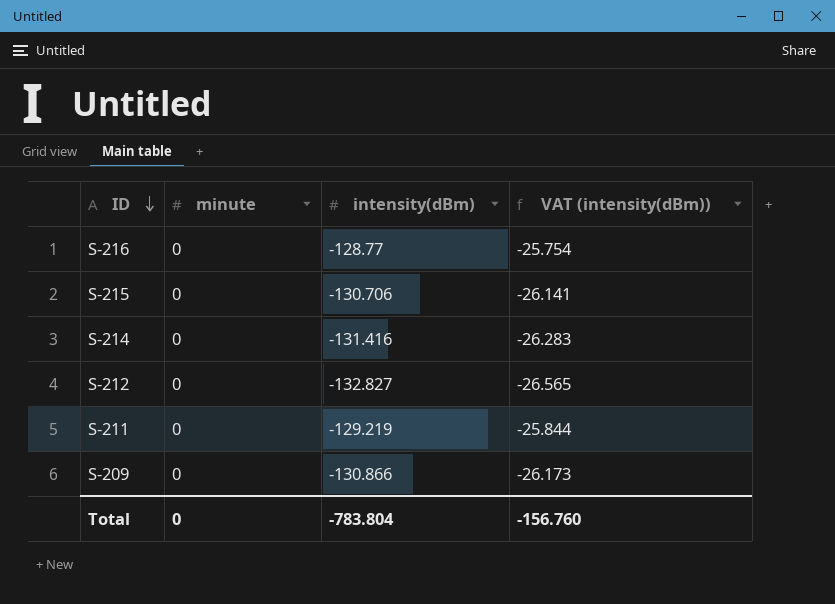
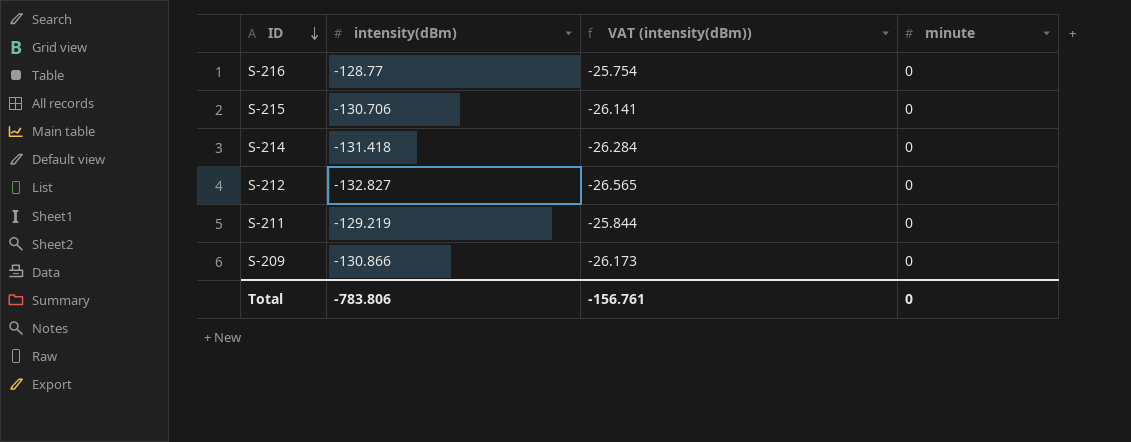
column minute | position: 2 -> 4
S-214 | intensity(dBm): -131.416 -> -131.418
S-214 | VAT (intensity(dBm)): -26.283 -> -26.284
Total | intensity(dBm): -783.804 -> -783.806
Total | VAT (intensity(dBm)): -156.760 -> -156.761

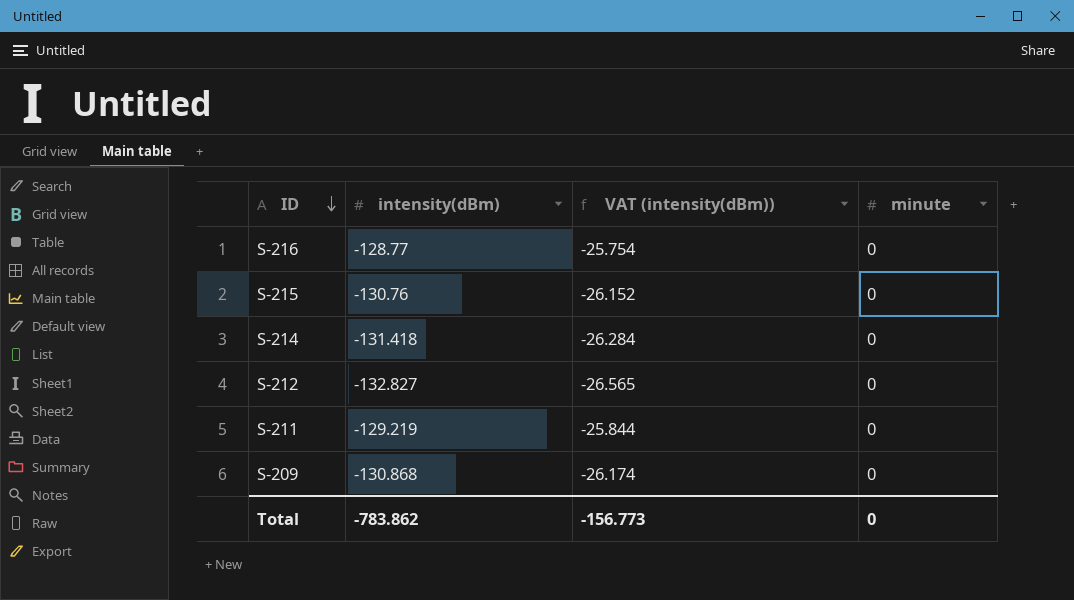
S-215 | intensity(dBm): -130.706 -> -130.76
S-215 | VAT (intensity(dBm)): -26.141 -> -26.152
S-209 | intensity(dBm): -130.866 -> -130.868
S-209 | VAT (intensity(dBm)): -26.173 -> -26.174
Total | intensity(dBm): -783.806 -> -783.862
Total | VAT (intensity(dBm)): -156.761 -> -156.773

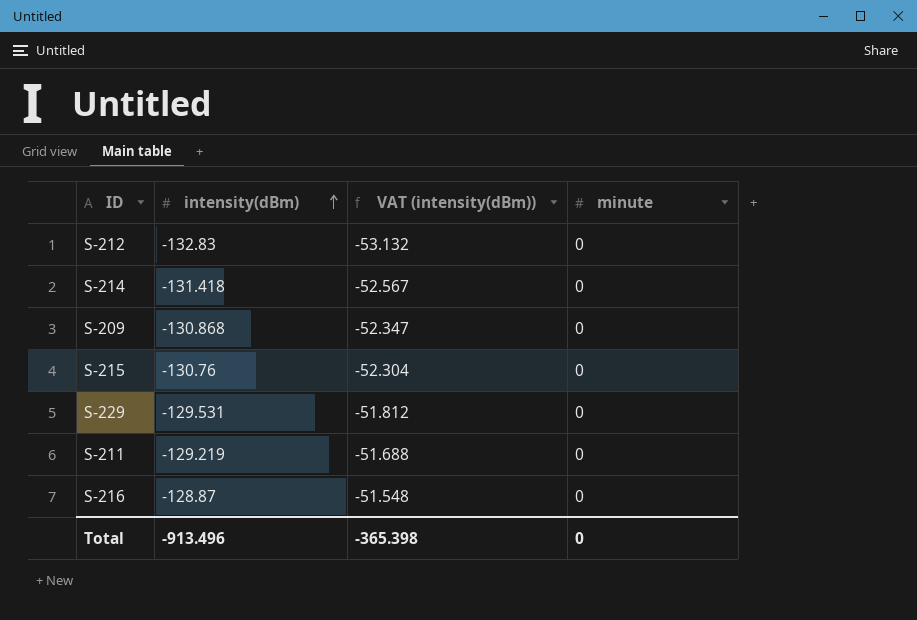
row order: ID descending -> intensity(dBm) ascending
column VAT (intensity(dBm)) | formula: [intensity(dBm)] * 0.2 -> [intensity(dBm)] * 0.4
S-212 | intensity(dBm): -132.827 -> -132.83
row S-229: none -> -129.531 | -51.812 | 0
S-216 | intensity(dBm): -128.77 -> -128.87
Total | intensity(dBm): -783.862 -> -913.496
Total | VAT (intensity(dBm)): -156.773 -> -365.398

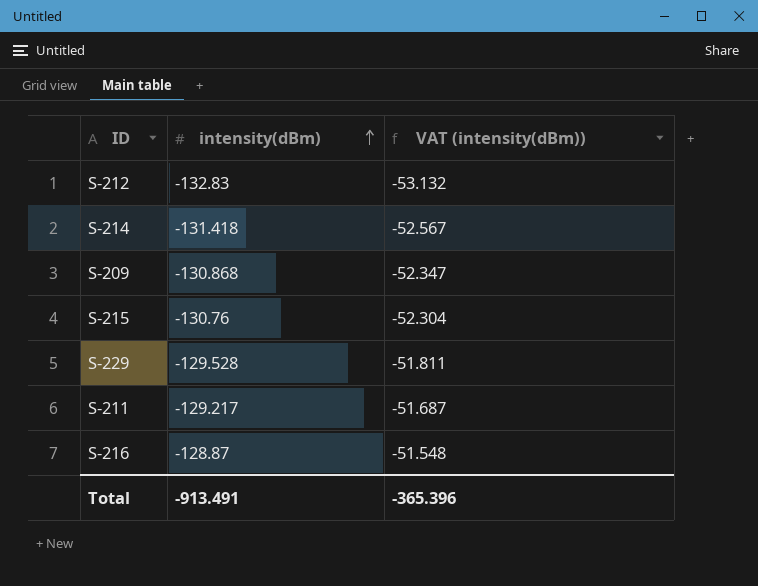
column minute | position: 4 -> none
S-229 | intensity(dBm): -129.531 -> -129.528
S-229 | VAT (intensity(dBm)): -51.812 -> -51.811
S-211 | intensity(dBm): -129.219 -> -129.217
S-211 | VAT (intensity(dBm)): -51.688 -> -51.687
Total | intensity(dBm): -913.496 -> -913.491
Total | VAT (intensity(dBm)): -365.398 -> -365.396

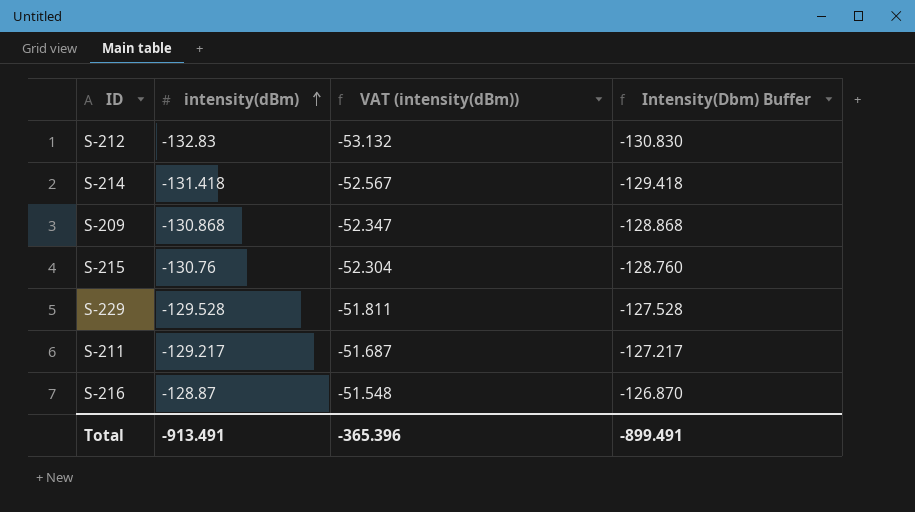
column Intensity(Dbm) Buffer | formula: none -> [intensity(dBm)] + 2

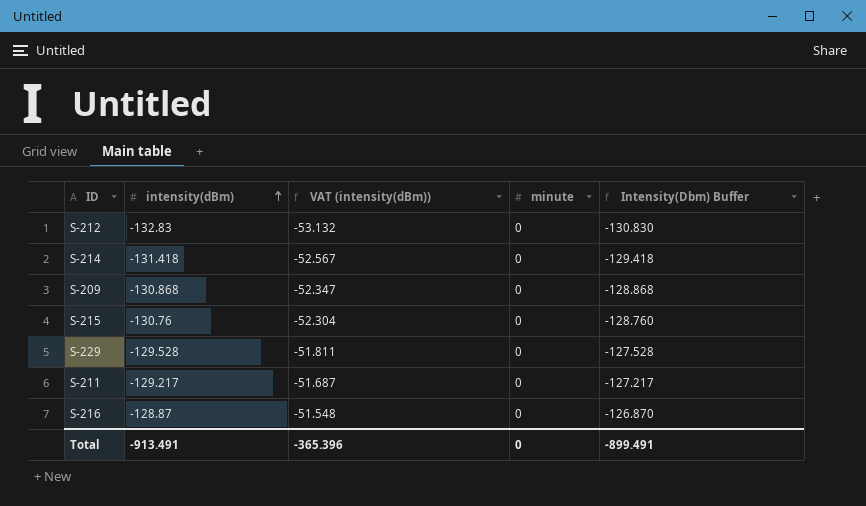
column minute | position: none -> 4

